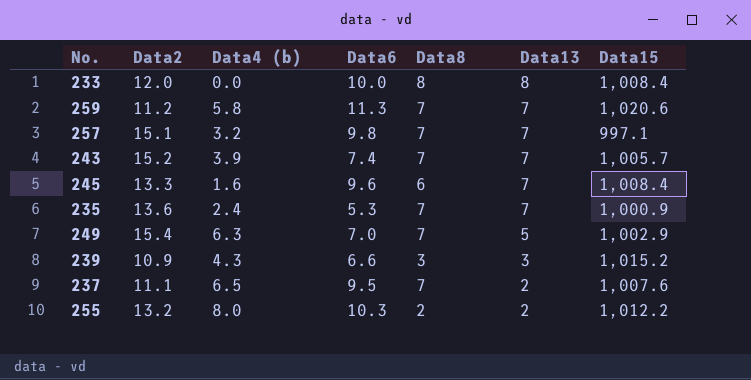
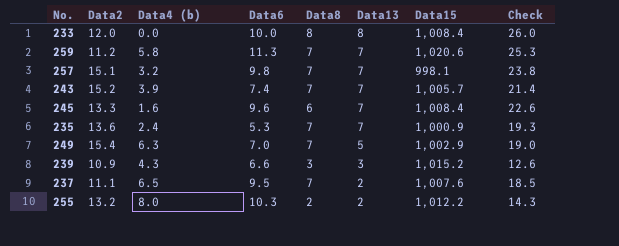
column Check | formula: none -> [Data6] + [Data8] + [Data13]
257 | Data15: 997.1 -> 998.1

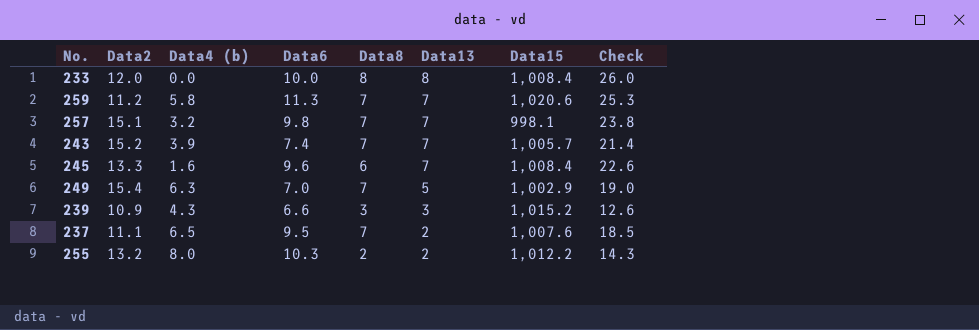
row 235: 13.6 | 2.4 | 5.3 | 7 | 7 | 1,000.9 | 19.3 -> none

